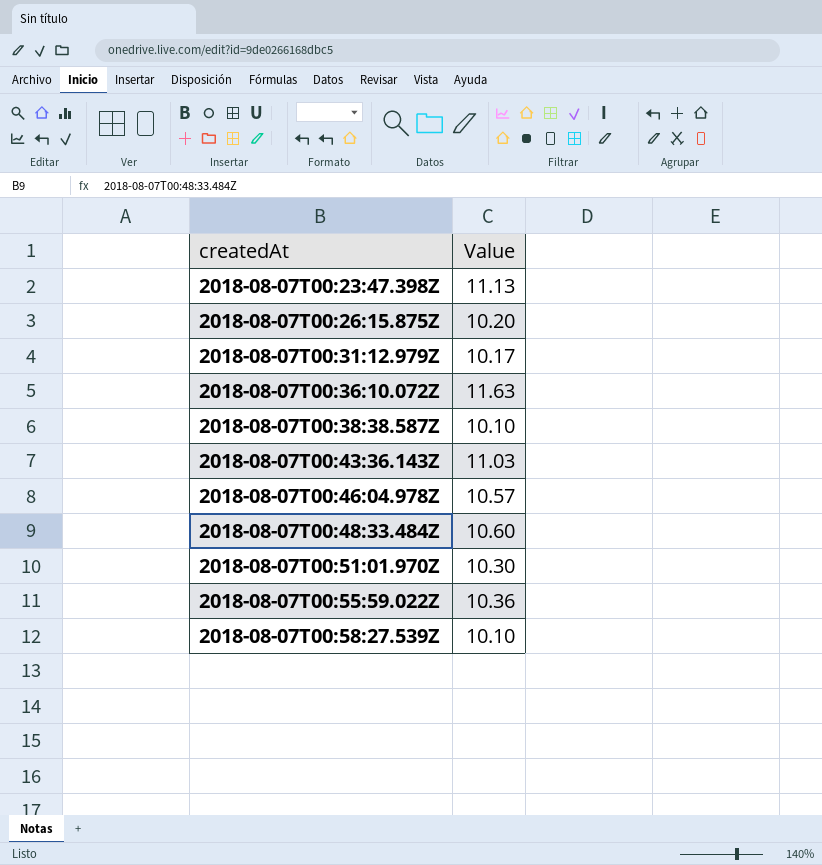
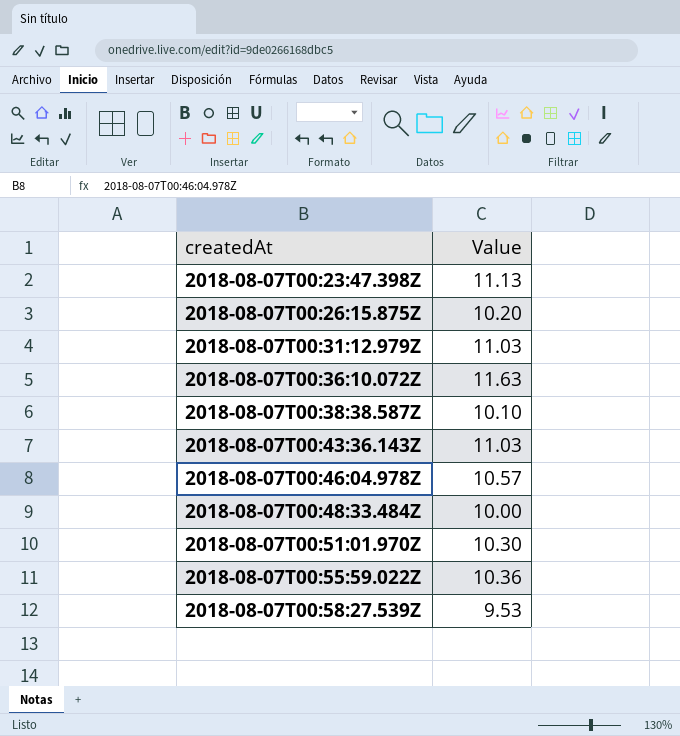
2018-08-07T00:31:12.979Z | Value: 10.17 -> 11.03
2018-08-07T00:48:33.484Z | Value: 10.60 -> 10.00
2018-08-07T00:58:27.539Z | Value: 10.10 -> 9.53

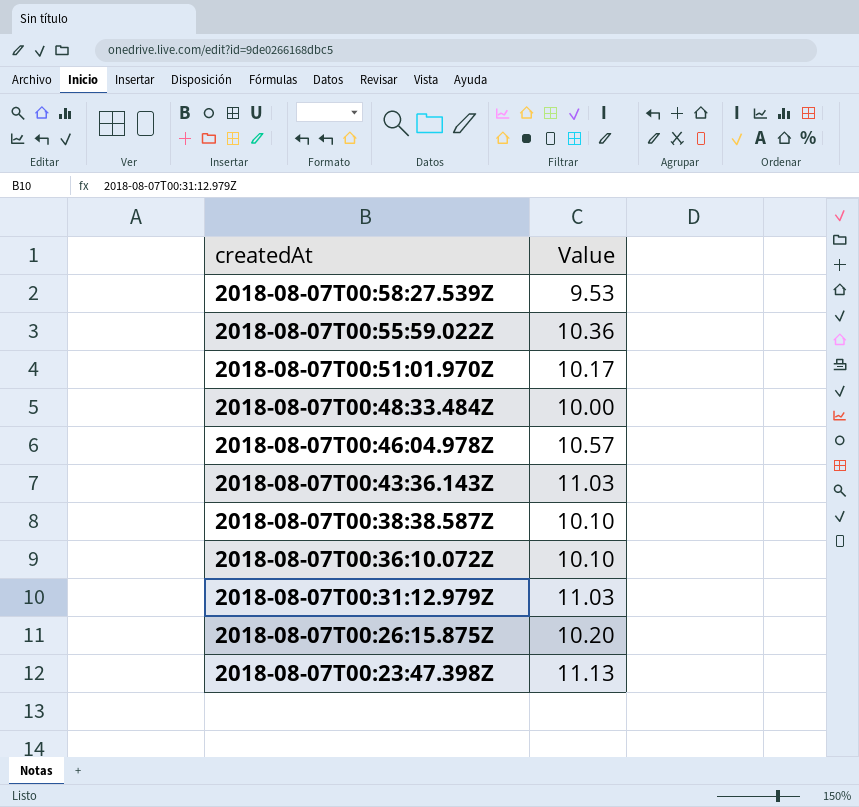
row order: createdAt ascending -> createdAt descending
2018-08-07T00:51:01.970Z | Value: 10.30 -> 10.17
2018-08-07T00:36:10.072Z | Value: 11.63 -> 10.10

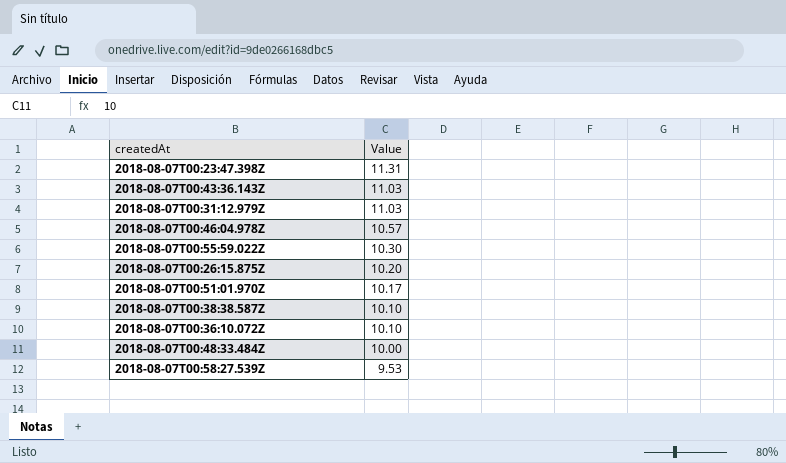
row order: createdAt descending -> Value descending
2018-08-07T00:23:47.398Z | Value: 11.13 -> 11.31
2018-08-07T00:55:59.022Z | Value: 10.36 -> 10.30

